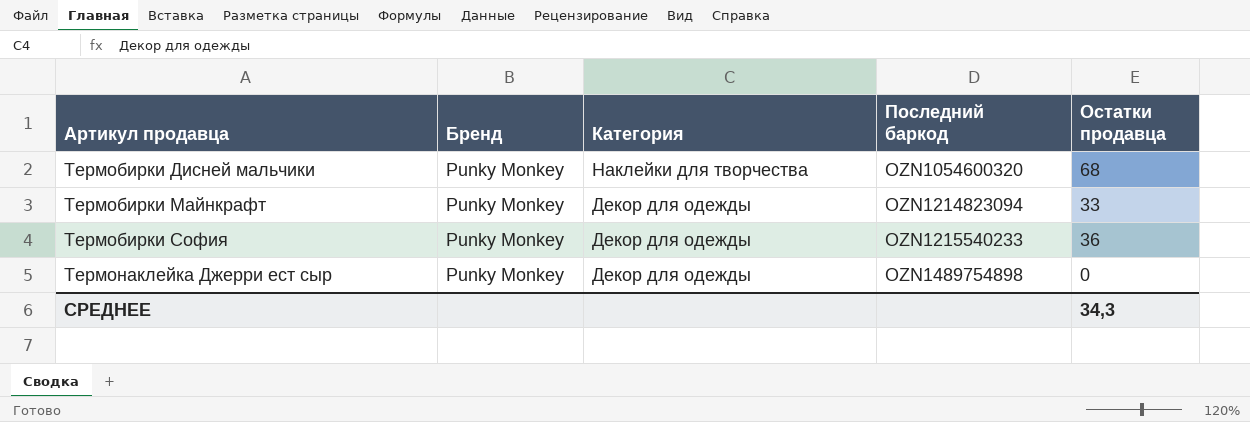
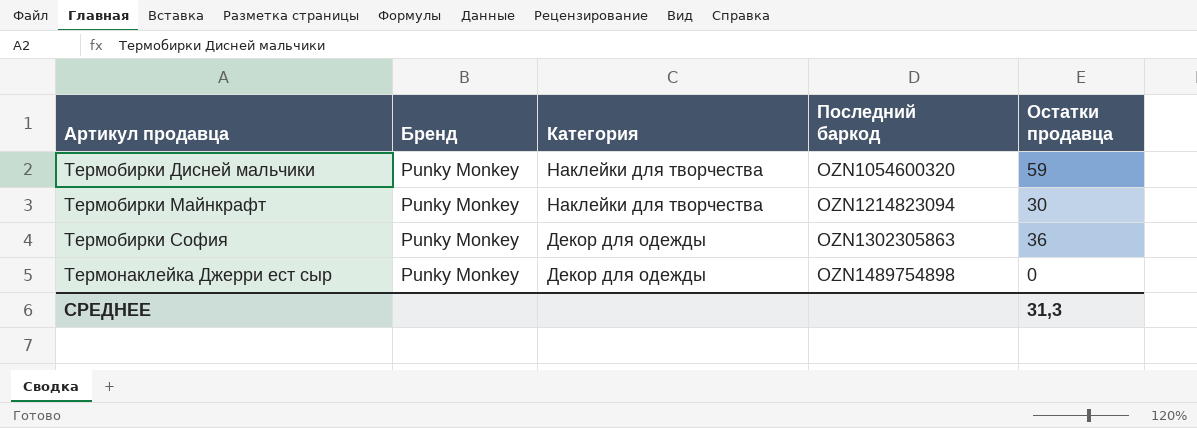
Термобирки Дисней мальчики | Остатки продавца: 68 -> 59
Термобирки Майнкрафт | Категория: Декор для одежды -> Наклейки для творчества
Термобирки Майнкрафт | Остатки продавца: 33 -> 30
Термобирки София | Последний баркод: OZN1215540233 -> OZN1302305863
СРЕДНЕЕ | Остатки продавца: 34,3 -> 31,3

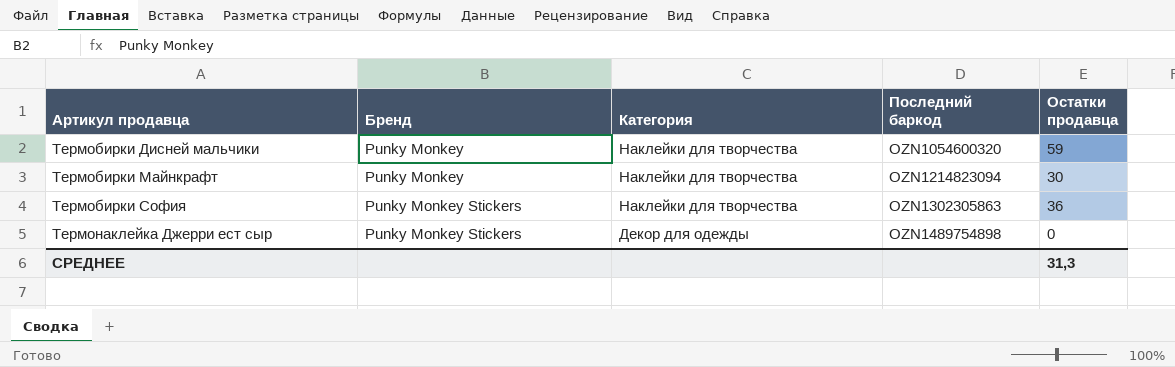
Термобирки София | Бренд: Punky Monkey -> Punky Monkey Stickers
Термобирки София | Категория: Декор для одежды -> Наклейки для творчества
Термонаклейка Джерри ест сыр | Бренд: Punky Monkey -> Punky Monkey Stickers

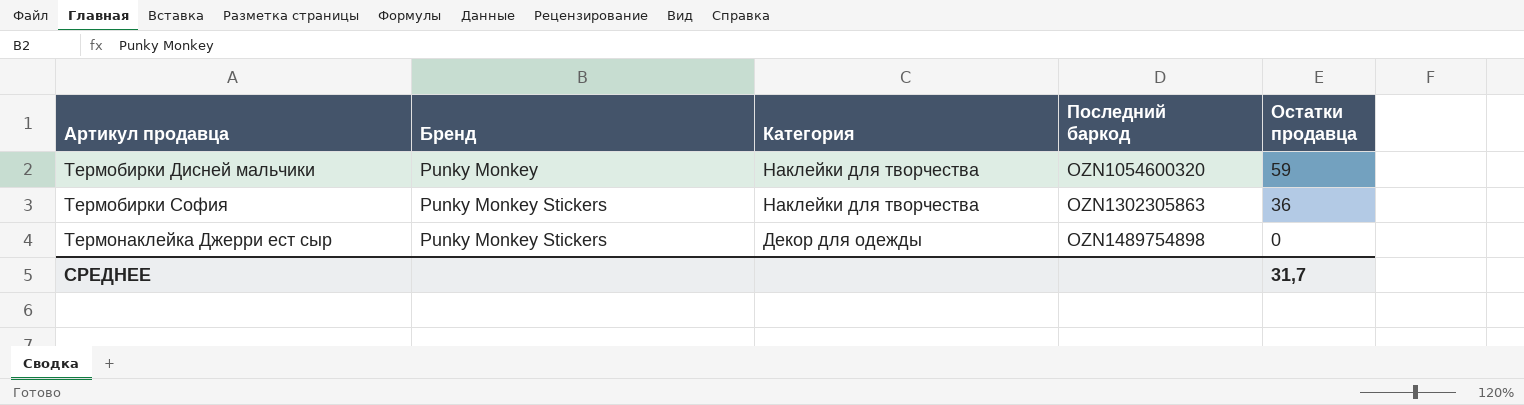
row Термобирки Майнкрафт: Punky Monkey | Наклейки для творчества | OZN1214823094 | 30 -> none
СРЕДНЕЕ | Остатки продавца: 31,3 -> 31,7

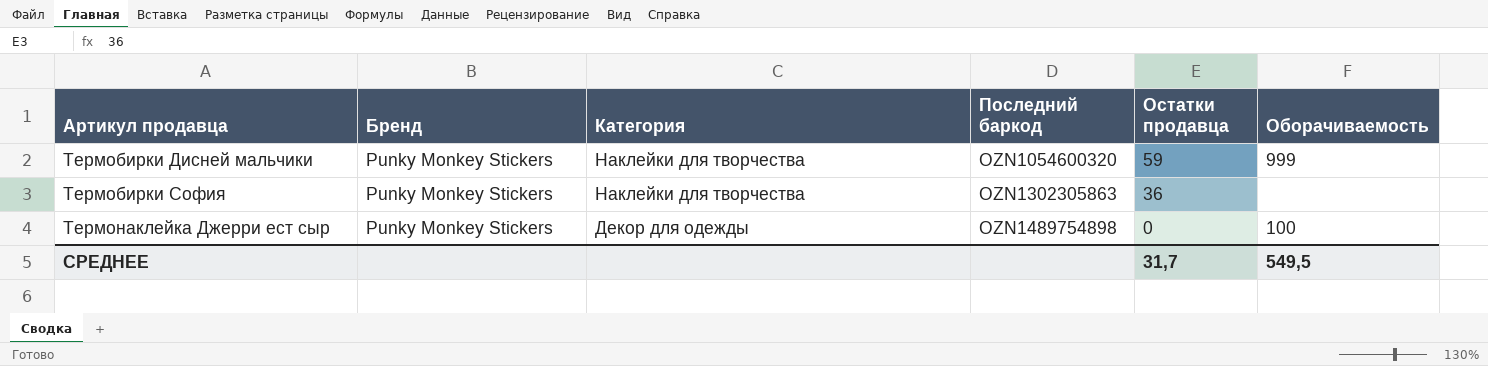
column Оборачиваемость | position: none -> 6
Термобирки Дисней мальчики | Бренд: Punky Monkey -> Punky Monkey Stickers

